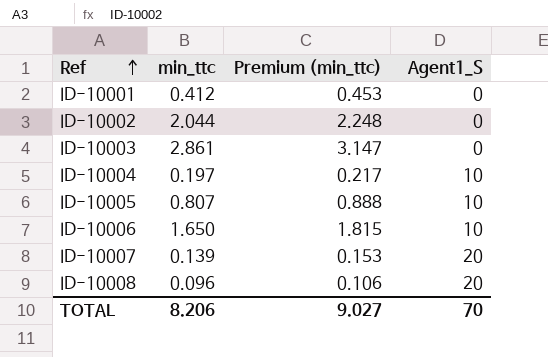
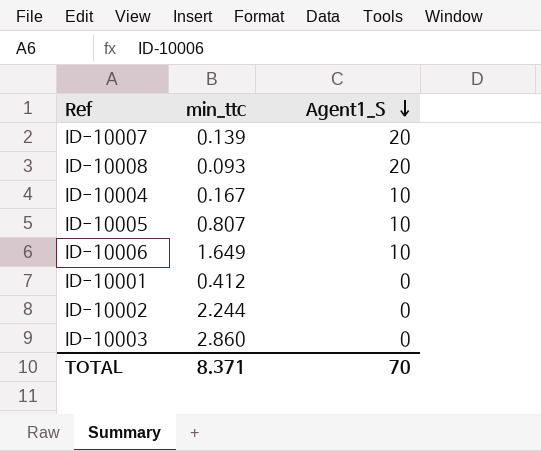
row order: Ref ascending -> Agent1_S descending
column Premium (min_ttc) | formula: [min_ttc] * 1.1 -> none
ID-10008 | min_ttc: 0.096 -> 0.093
ID-10004 | min_ttc: 0.197 -> 0.167
ID-10006 | min_ttc: 1.650 -> 1.649
ID-10002 | min_ttc: 2.044 -> 2.244
ID-10003 | min_ttc: 2.861 -> 2.860
TOTAL | min_ttc: 8.206 -> 8.371

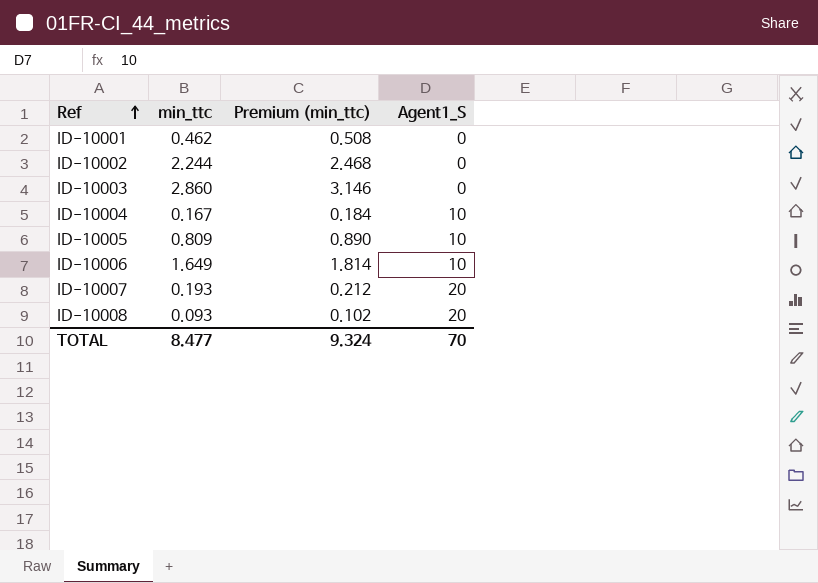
row order: Agent1_S descending -> Ref ascending
column Premium (min_ttc) | formula: none -> [min_ttc] * 1.1
ID-10001 | min_ttc: 0.412 -> 0.462
ID-10005 | min_ttc: 0.807 -> 0.809
ID-10007 | min_ttc: 0.139 -> 0.193
TOTAL | min_ttc: 8.371 -> 8.477

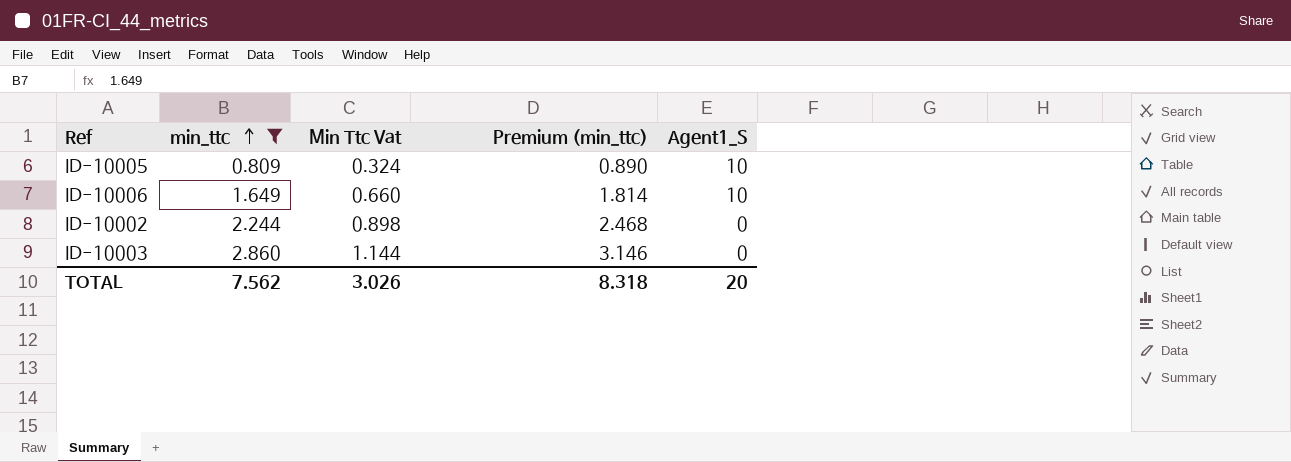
filter: none -> min_ttc >= 0.809
row order: Ref ascending -> min_ttc ascending
column Min Ttc Vat | formula: none -> [min_ttc] * 0.4
TOTAL | min_ttc: 8.477 -> 7.562
TOTAL | Premium (min_ttc): 9.324 -> 8.318
TOTAL | Agent1_S: 70 -> 20

